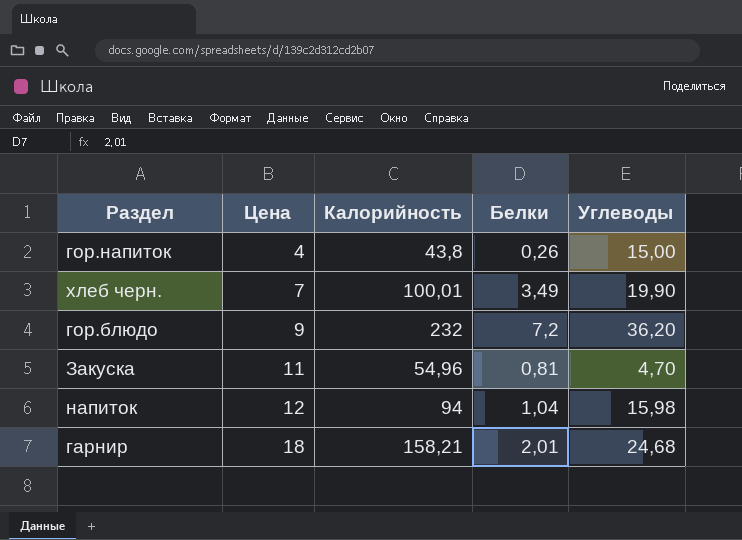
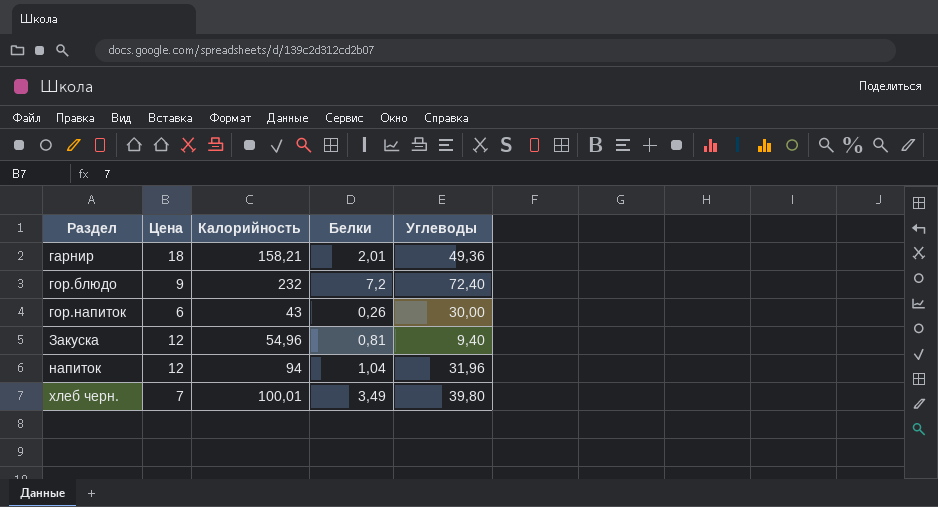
row order: Цена ascending -> Раздел ascending
гарнир | Углеводы: 24,68 -> 49,36
гор.блюдо | Углеводы: 36,20 -> 72,40
гор.напиток | Цена: 4 -> 6
гор.напиток | Калорийность: 43,8 -> 43
гор.напиток | Углеводы: 15,00 -> 30,00
Закуска | Цена: 11 -> 12
Закуска | Углеводы: 4,70 -> 9,40
напиток | Углеводы: 15,98 -> 31,96
хлеб черн. | Углеводы: 19,90 -> 39,80

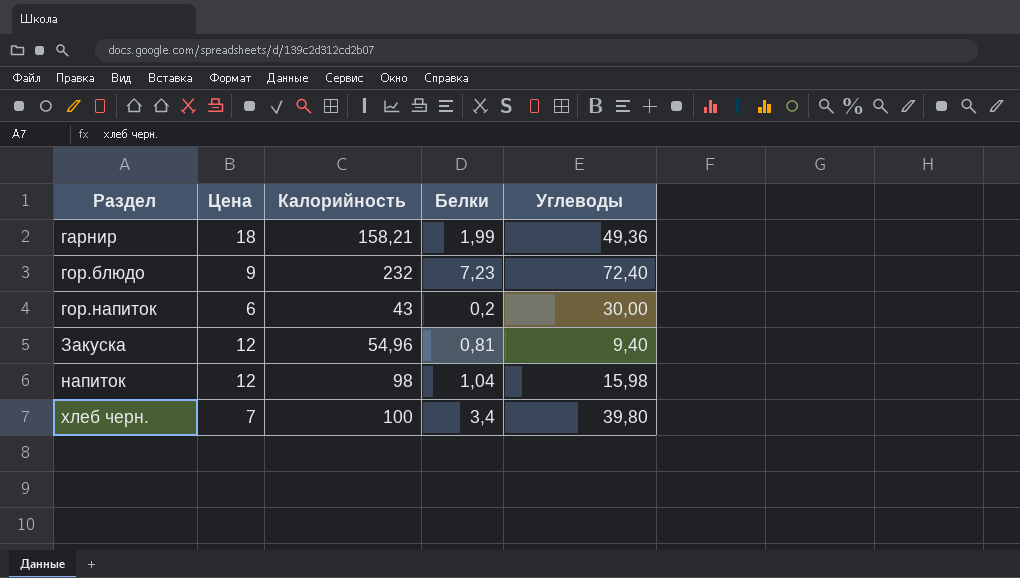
гарнир | Белки: 2,01 -> 1,99
гор.блюдо | Белки: 7,2 -> 7,23
гор.напиток | Белки: 0,26 -> 0,2
напиток | Калорийность: 94 -> 98
напиток | Углеводы: 31,96 -> 15,98
хлеб черн. | Калорийность: 100,01 -> 100
хлеб черн. | Белки: 3,49 -> 3,4

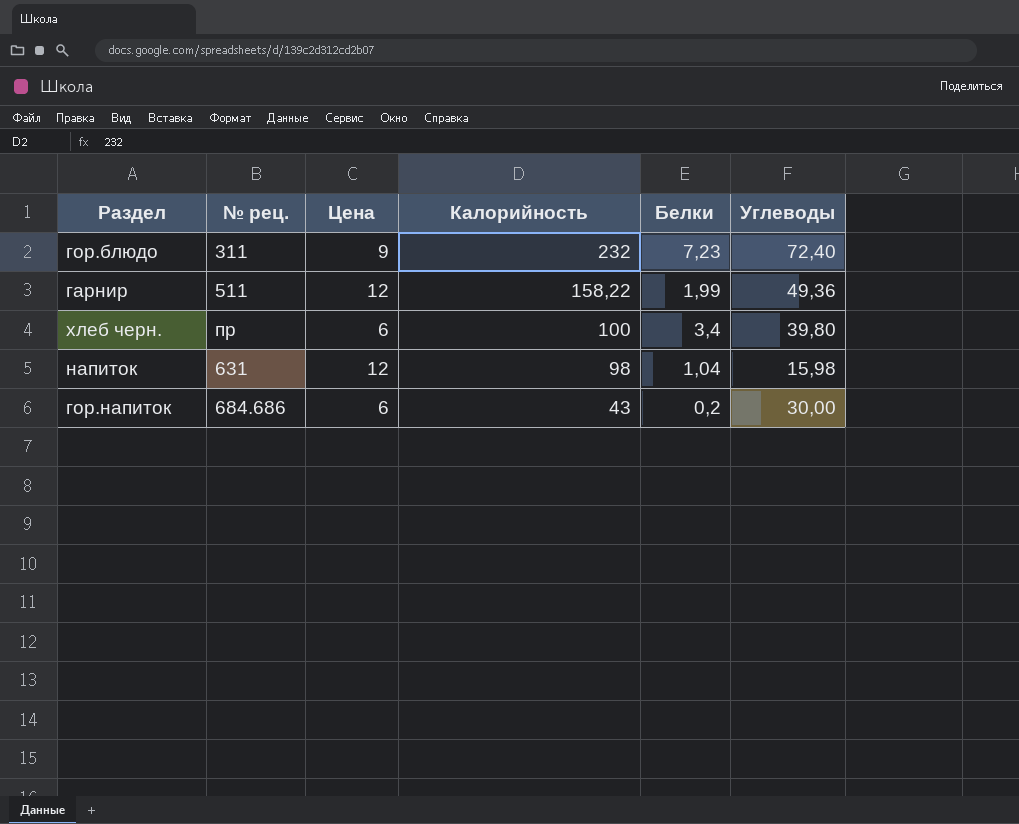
row order: Раздел ascending -> Калорийность descending
column № рец. | position: none -> 2
row Закуска: 12 | 54,96 | 0,81 | 9,40 -> none
гарнир | Цена: 18 -> 12
гарнир | Калорийность: 158,21 -> 158,22
хлеб черн. | Цена: 7 -> 6

